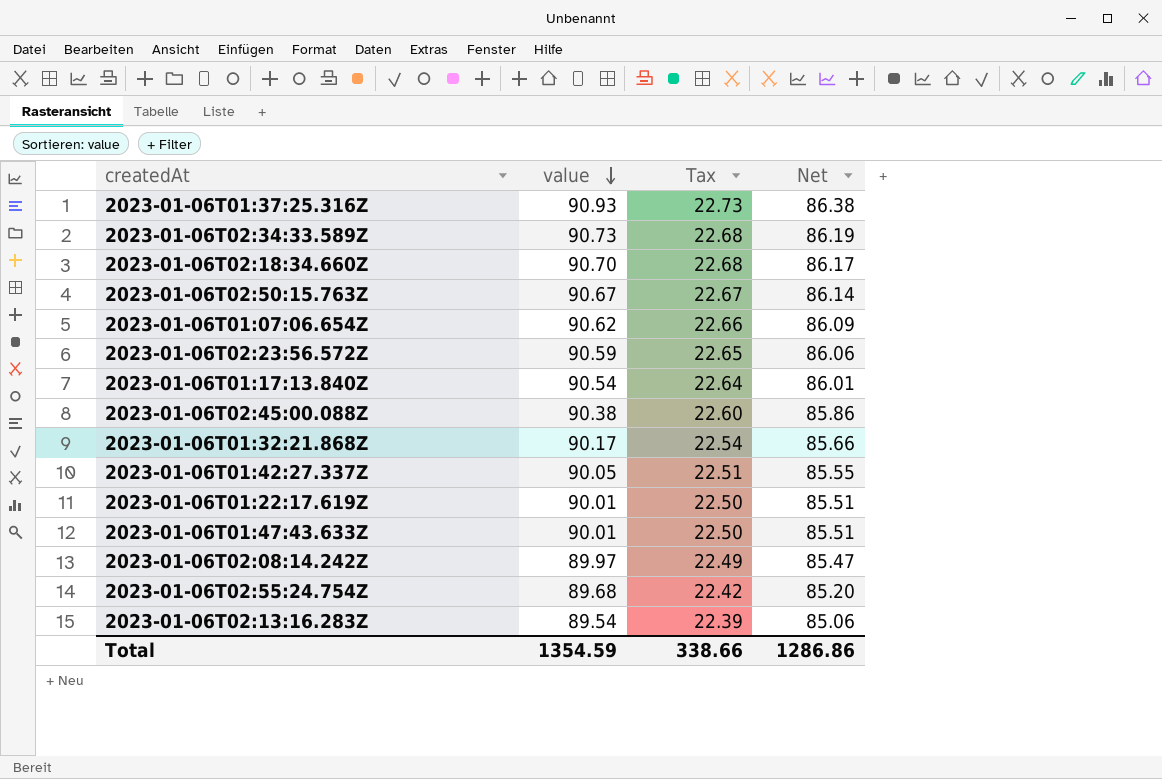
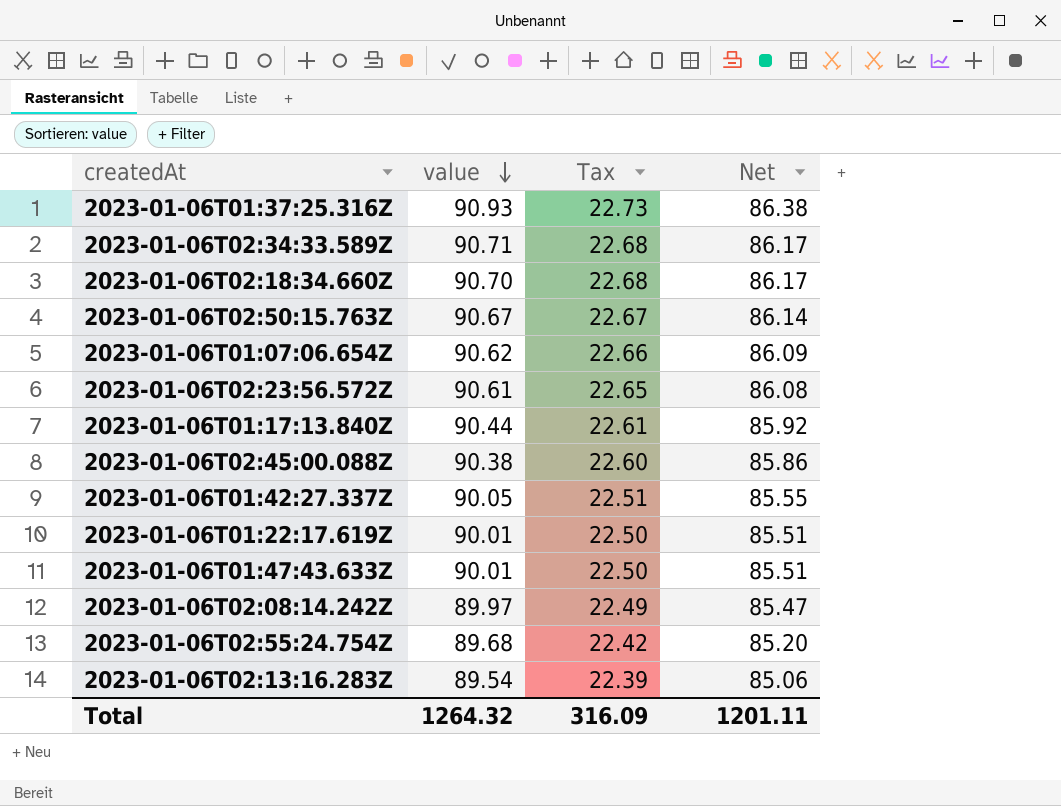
row 2023-01-06T01:32:21.868Z: 90.17 | 22.54 | 85.66 -> none
2023-01-06T02:34:33.589Z | value: 90.73 -> 90.71
2023-01-06T02:34:33.589Z | Net: 86.19 -> 86.17
2023-01-06T02:23:56.572Z | value: 90.59 -> 90.61
2023-01-06T02:23:56.572Z | Net: 86.06 -> 86.08
2023-01-06T01:17:13.840Z | value: 90.54 -> 90.44
2023-01-06T01:17:13.840Z | Tax: 22.64 -> 22.61
2023-01-06T01:17:13.840Z | Net: 86.01 -> 85.92
Total | value: 1354.59 -> 1264.32
Total | Tax: 338.66 -> 316.09
Total | Net: 1286.86 -> 1201.11

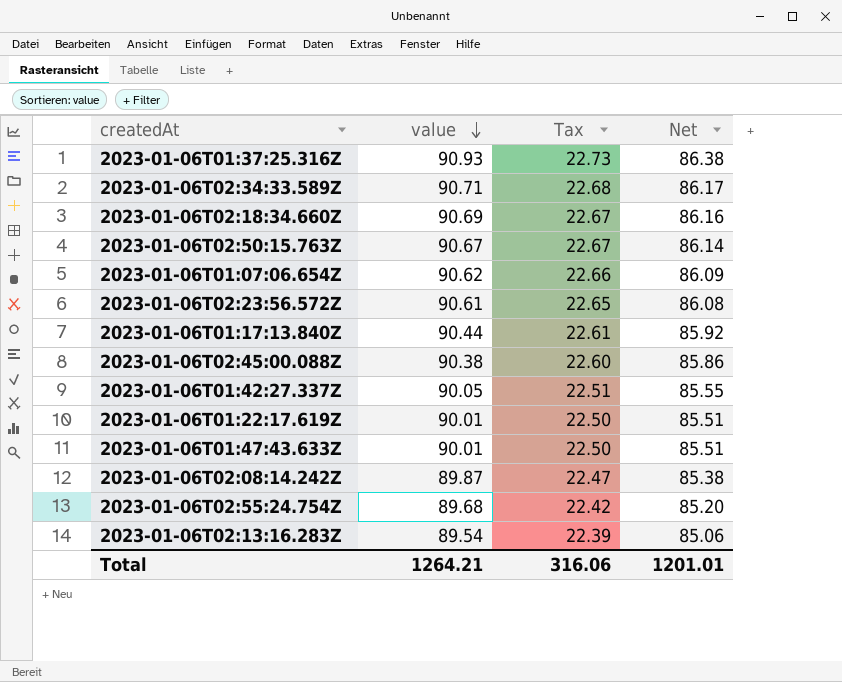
2023-01-06T02:18:34.660Z | value: 90.70 -> 90.69
2023-01-06T02:18:34.660Z | Tax: 22.68 -> 22.67
2023-01-06T02:18:34.660Z | Net: 86.17 -> 86.16
2023-01-06T02:08:14.242Z | value: 89.97 -> 89.87
2023-01-06T02:08:14.242Z | Tax: 22.49 -> 22.47
2023-01-06T02:08:14.242Z | Net: 85.47 -> 85.38
Total | value: 1264.32 -> 1264.21
Total | Tax: 316.09 -> 316.06
Total | Net: 1201.11 -> 1201.01

